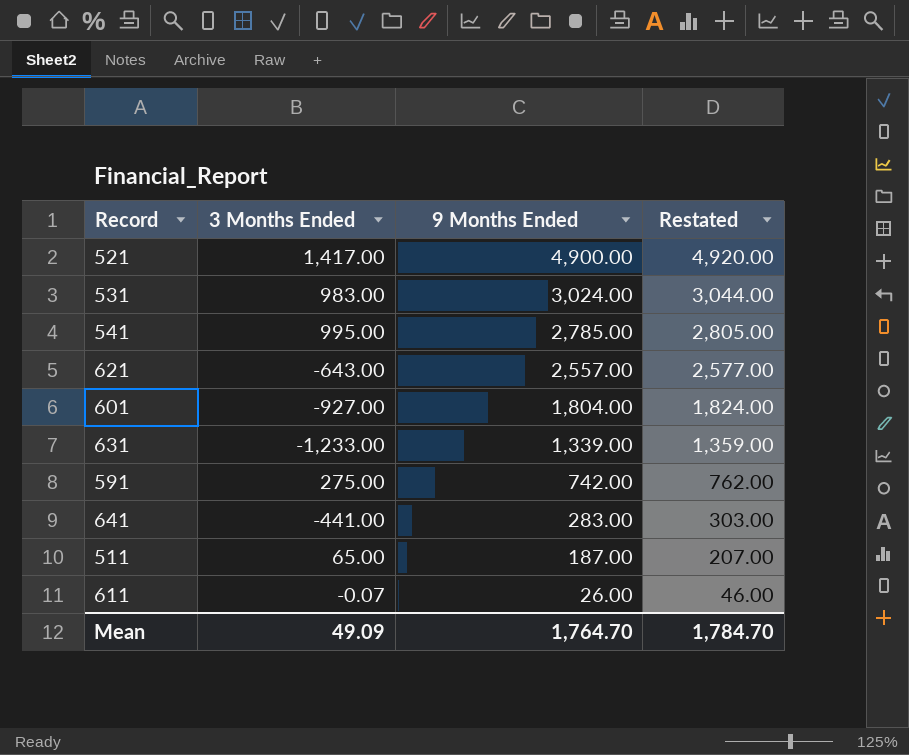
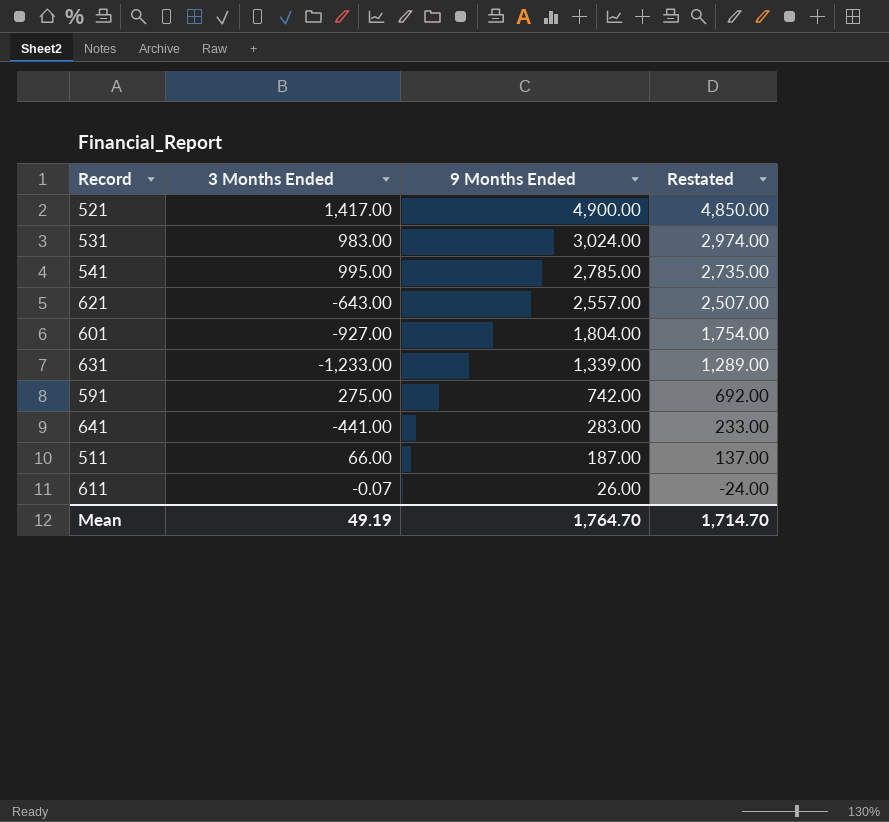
column Restated | formula: [9 Months Ended] + 20 -> [9 Months Ended] - 50
511 | 3 Months Ended: 65.00 -> 66.00
Mean | 3 Months Ended: 49.09 -> 49.19
Mean | Restated: 1,784.70 -> 1,714.70

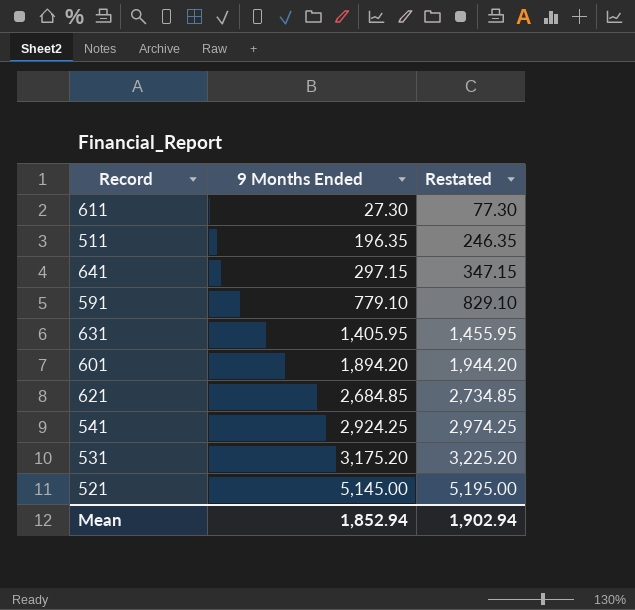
row order: 9 Months Ended descending -> 9 Months Ended ascending
column 3 Months Ended | position: 2 -> none
column Restated | formula: [9 Months Ended] - 50 -> [9 Months Ended] + 50
611 | 9 Months Ended: 26.00 -> 27.30
511 | 9 Months Ended: 187.00 -> 196.35
641 | 9 Months Ended: 283.00 -> 297.15
591 | 9 Months Ended: 742.00 -> 779.10
631 | 9 Months Ended: 1,339.00 -> 1,405.95
601 | 9 Months Ended: 1,804.00 -> 1,894.20
621 | 9 Months Ended: 2,557.00 -> 2,684.85
541 | 9 Months Ended: 2,785.00 -> 2,924.25
531 | 9 Months Ended: 3,024.00 -> 3,175.20
521 | 9 Months Ended: 4,900.00 -> 5,145.00
Mean | 9 Months Ended: 1,764.70 -> 1,852.94
Mean | Restated: 1,714.70 -> 1,902.94

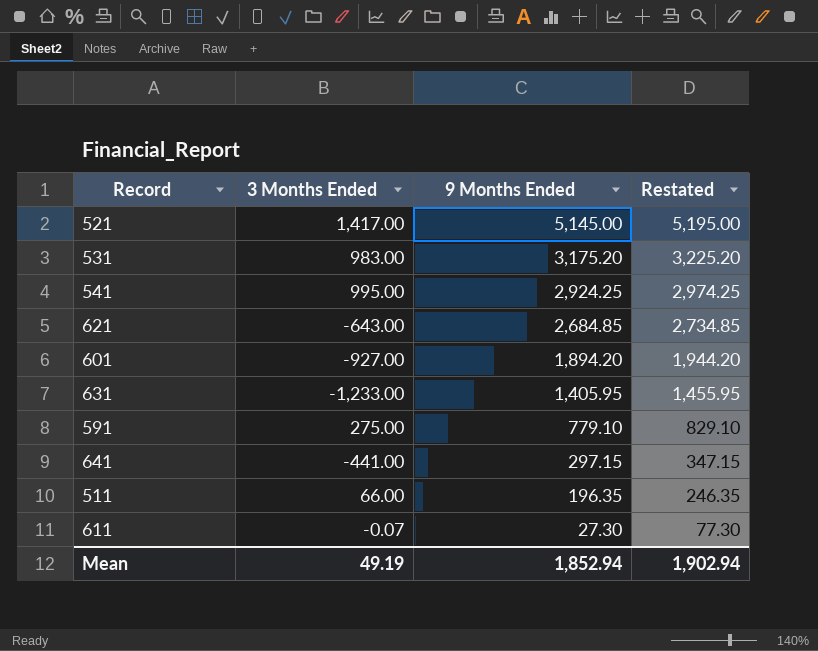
row order: 9 Months Ended ascending -> 9 Months Ended descending
column 3 Months Ended | position: none -> 2

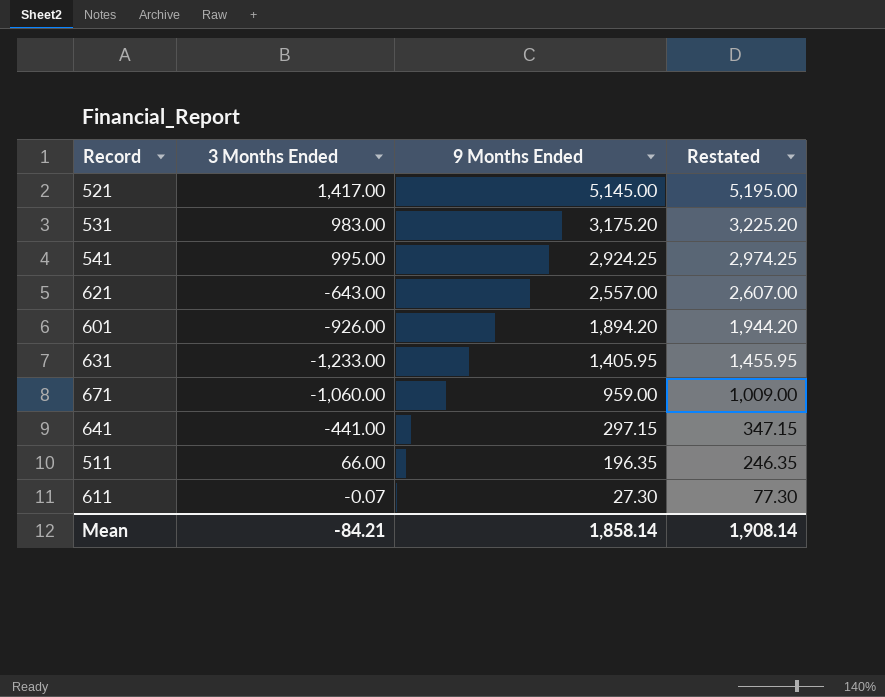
row 591: 275.00 | 779.10 | 829.10 -> none
621 | 9 Months Ended: 2,684.85 -> 2,557.00
621 | Restated: 2,734.85 -> 2,607.00
601 | 3 Months Ended: -927.00 -> -926.00
row 671: none -> -1,060.00 | 959.00 | 1,009.00
Mean | 3 Months Ended: 49.19 -> -84.21
Mean | 9 Months Ended: 1,852.94 -> 1,858.14
Mean | Restated: 1,902.94 -> 1,908.14

